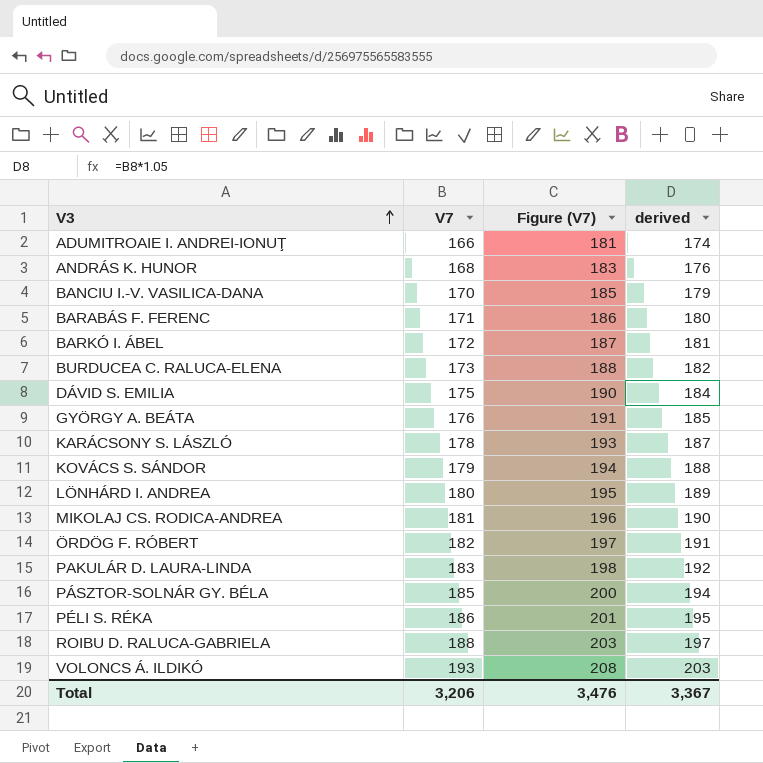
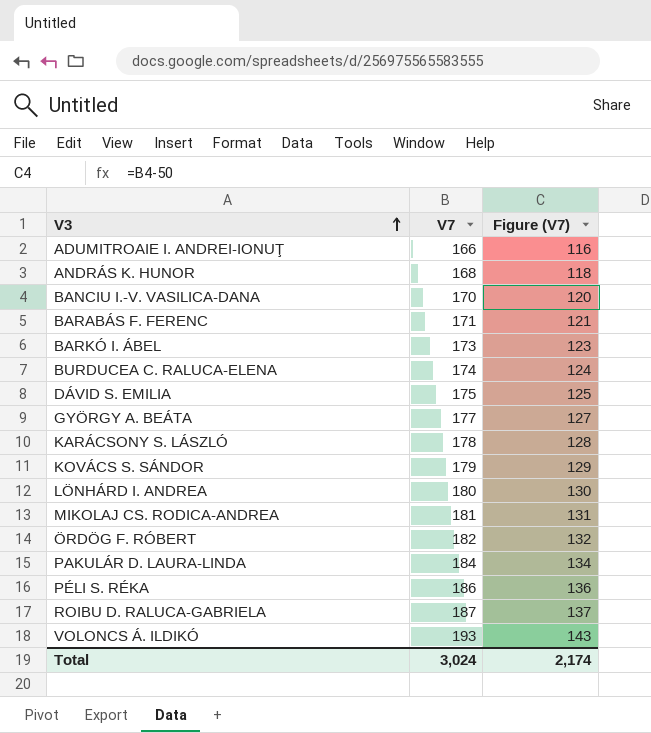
column derived | formula: [V7] * 1.05 -> none
column Figure (V7) | formula: [V7] + 15 -> [V7] - 50
row PÁSZTOR-SOLNÁR GY. BÉLA: 185 | 200 | 194 -> none
BARKÓ I. ÁBEL | V7: 172 -> 173
BURDUCEA C. RALUCA-ELENA | V7: 173 -> 174
GYÖRGY A. BEÁTA | V7: 176 -> 177
PAKULÁR D. LAURA-LINDA | V7: 183 -> 184
ROIBU D. RALUCA-GABRIELA | V7: 188 -> 187
Total | V7: 3,206 -> 3,024
Total | Figure (V7): 3,476 -> 2,174

